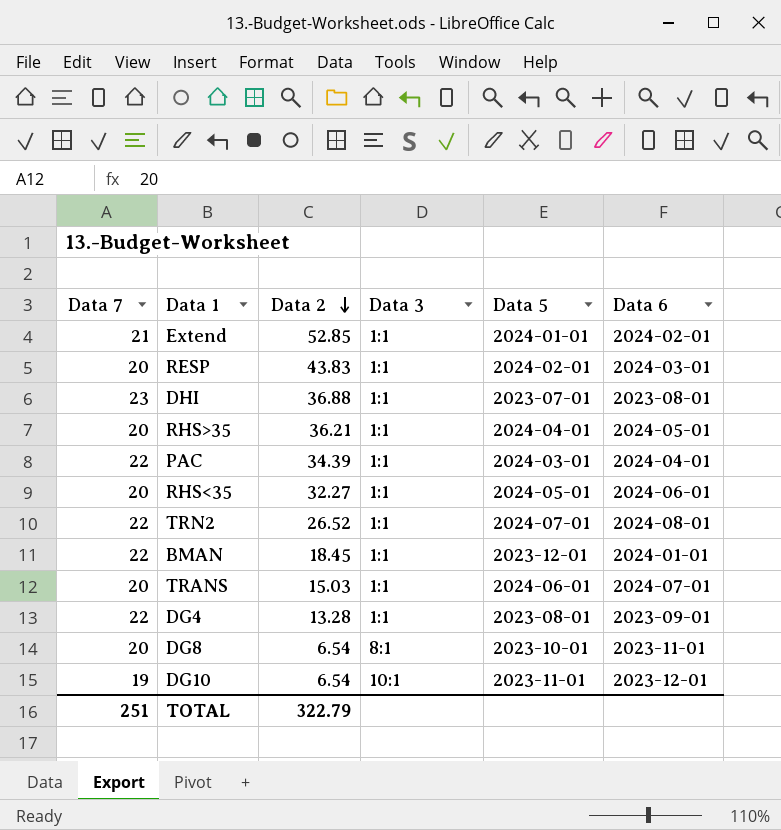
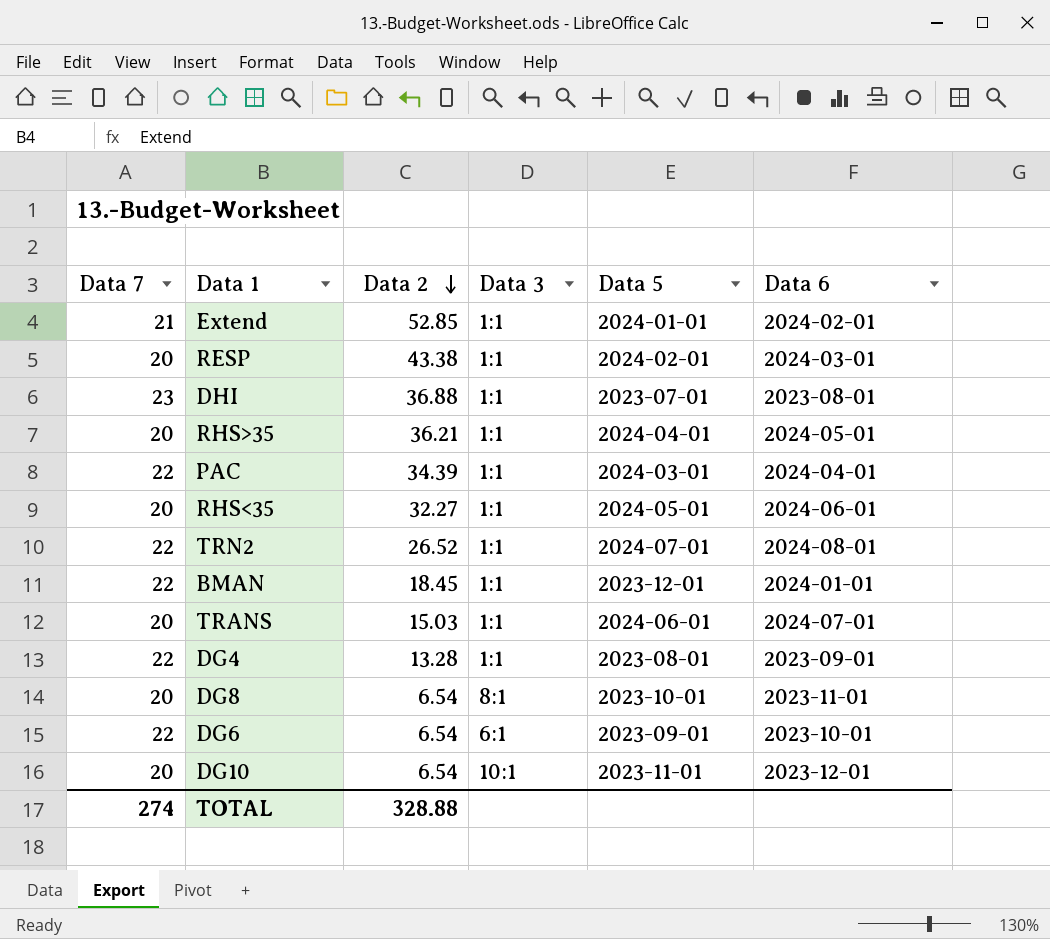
RESP | Data 2: 43.83 -> 43.38
row DG6: none -> 22 | 6.54 | 6:1 | 2023-09-01 | 2023-10-01
DG10 | Data 7: 19 -> 20
TOTAL | Data 7: 251 -> 274
TOTAL | Data 2: 322.79 -> 328.88

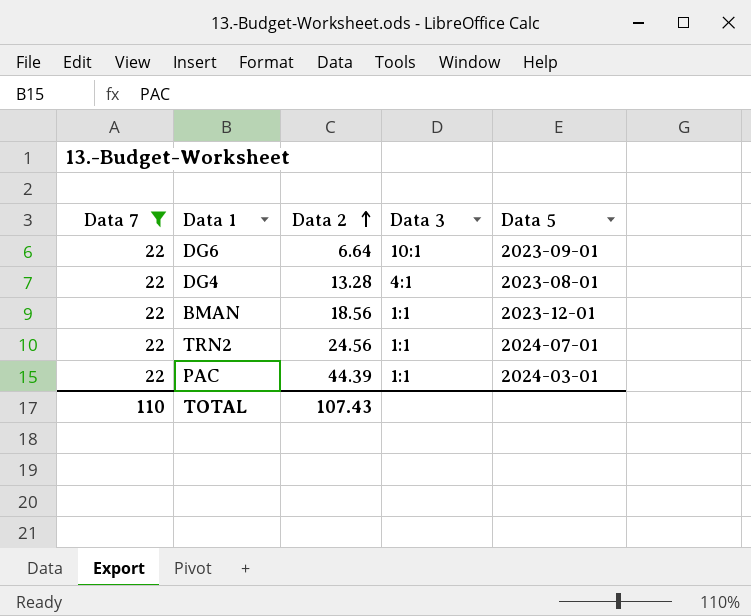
filter: none -> Data 7 = 22
row order: Data 2 descending -> Data 2 ascending
column Data 6 | position: 6 -> none
DG6 | Data 2: 6.54 -> 6.64
DG6 | Data 3: 6:1 -> 10:1
DG4 | Data 3: 1:1 -> 4:1
BMAN | Data 2: 18.45 -> 18.56
TRN2 | Data 2: 26.52 -> 24.56
PAC | Data 2: 34.39 -> 44.39
TOTAL | Data 7: 274 -> 110
TOTAL | Data 2: 328.88 -> 107.43

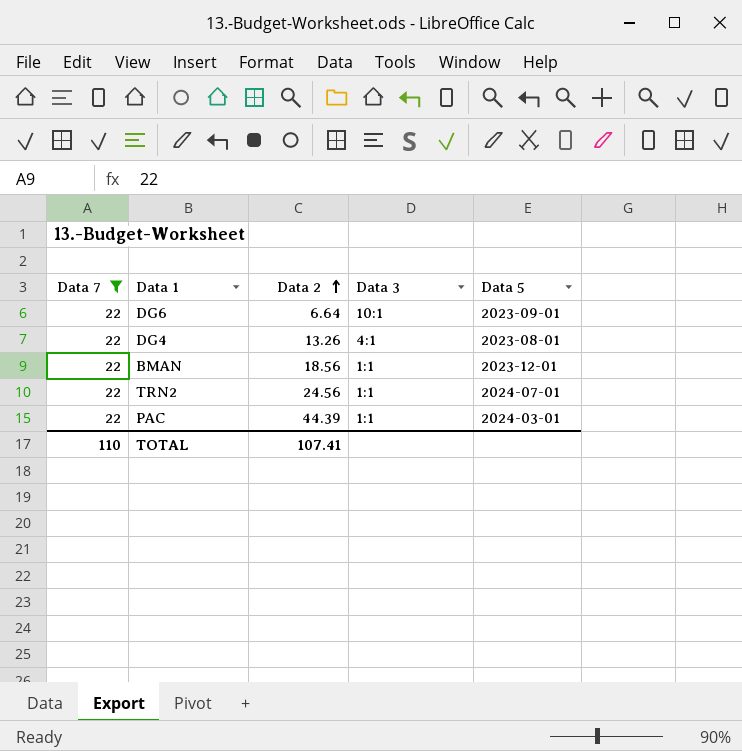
DG4 | Data 2: 13.28 -> 13.26
TOTAL | Data 2: 107.43 -> 107.41

